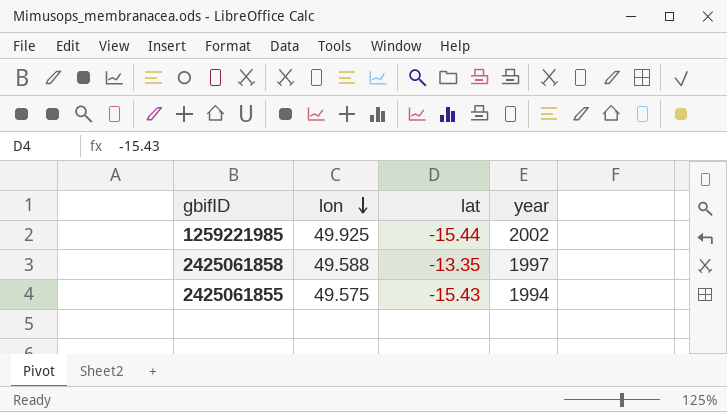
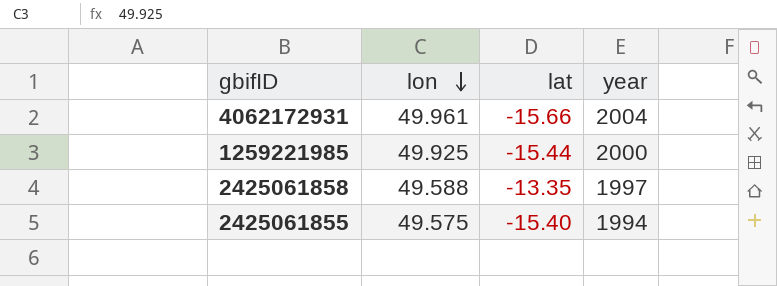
row 4062172931: none -> 49.961 | -15.66 | 2004
1259221985 | year: 2002 -> 2000
2425061855 | lat: -15.43 -> -15.40

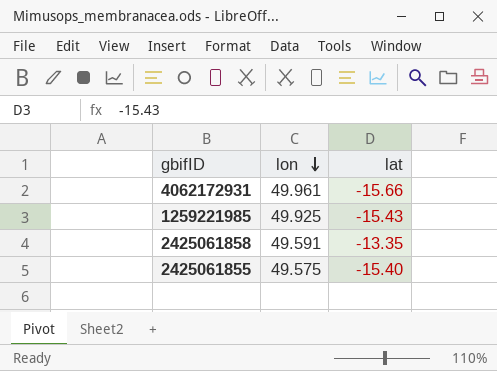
column year | position: 4 -> none
1259221985 | lat: -15.44 -> -15.43
2425061858 | lon: 49.588 -> 49.591

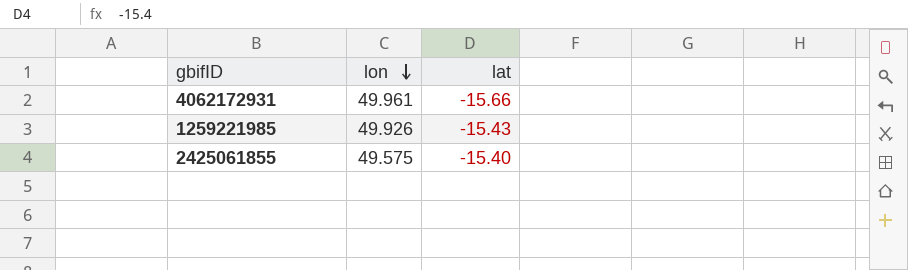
row 2425061858: 49.591 | -13.35 -> none
1259221985 | lon: 49.925 -> 49.926

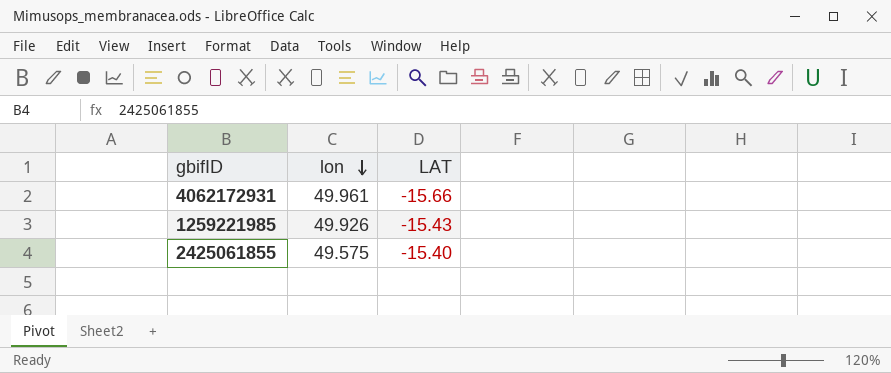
column name: lat -> LAT

